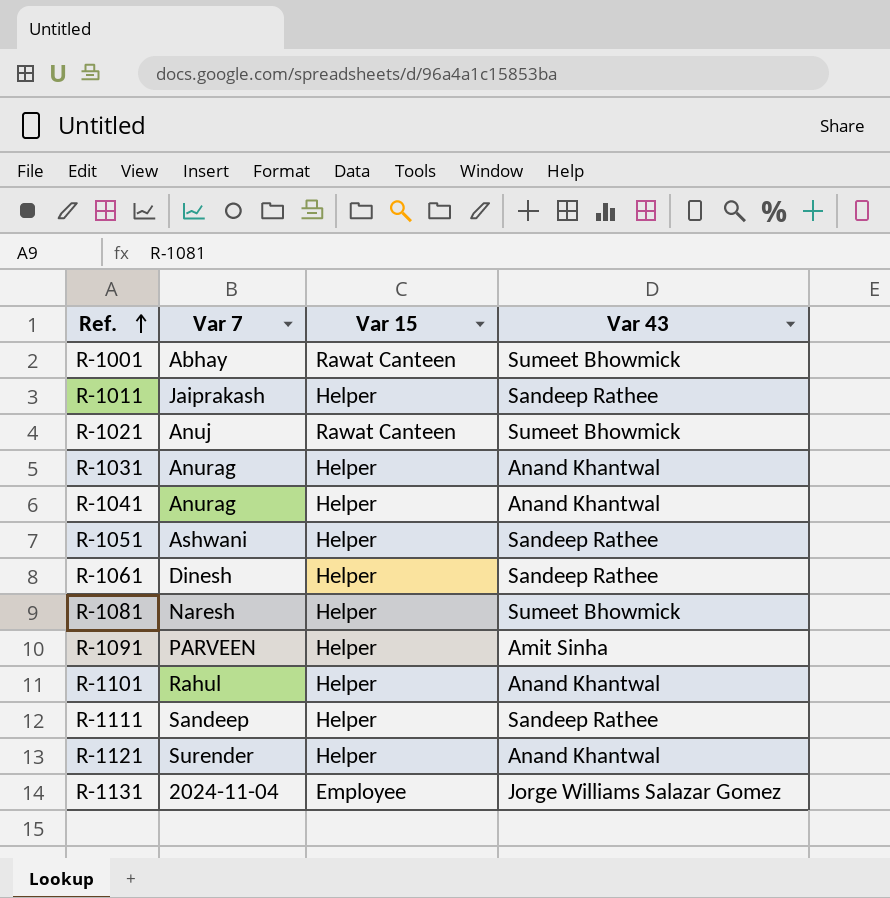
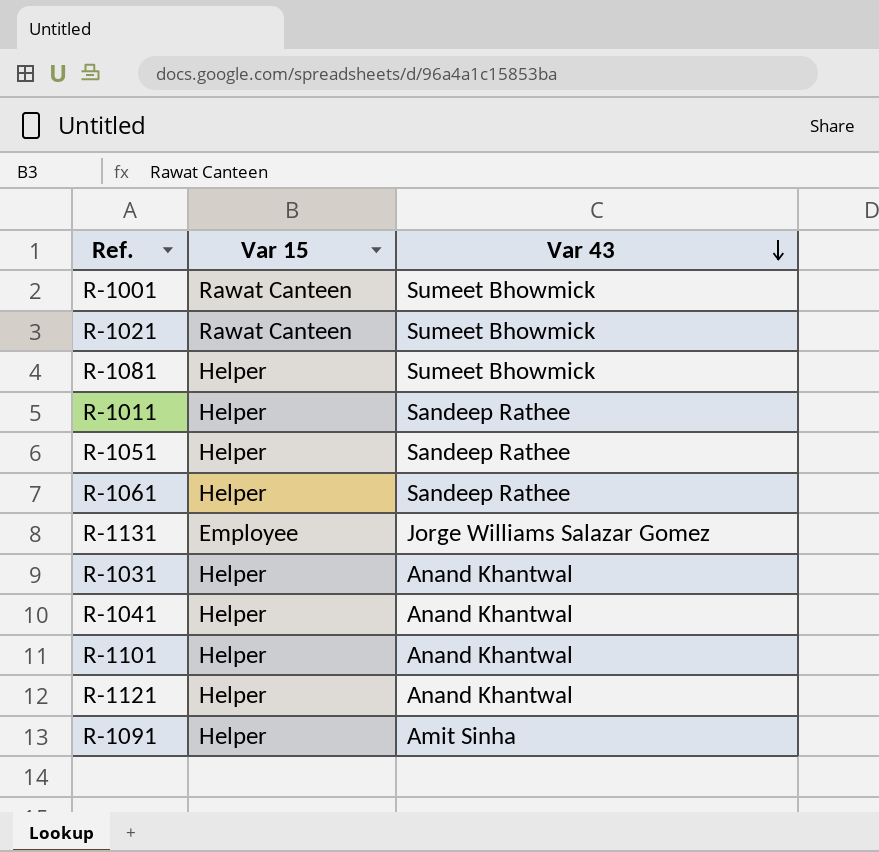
row order: Ref. ascending -> Var 43 descending
column Var 7 | position: 2 -> none
row R-1111: Sandeep | Helper | Sandeep Rathee -> none

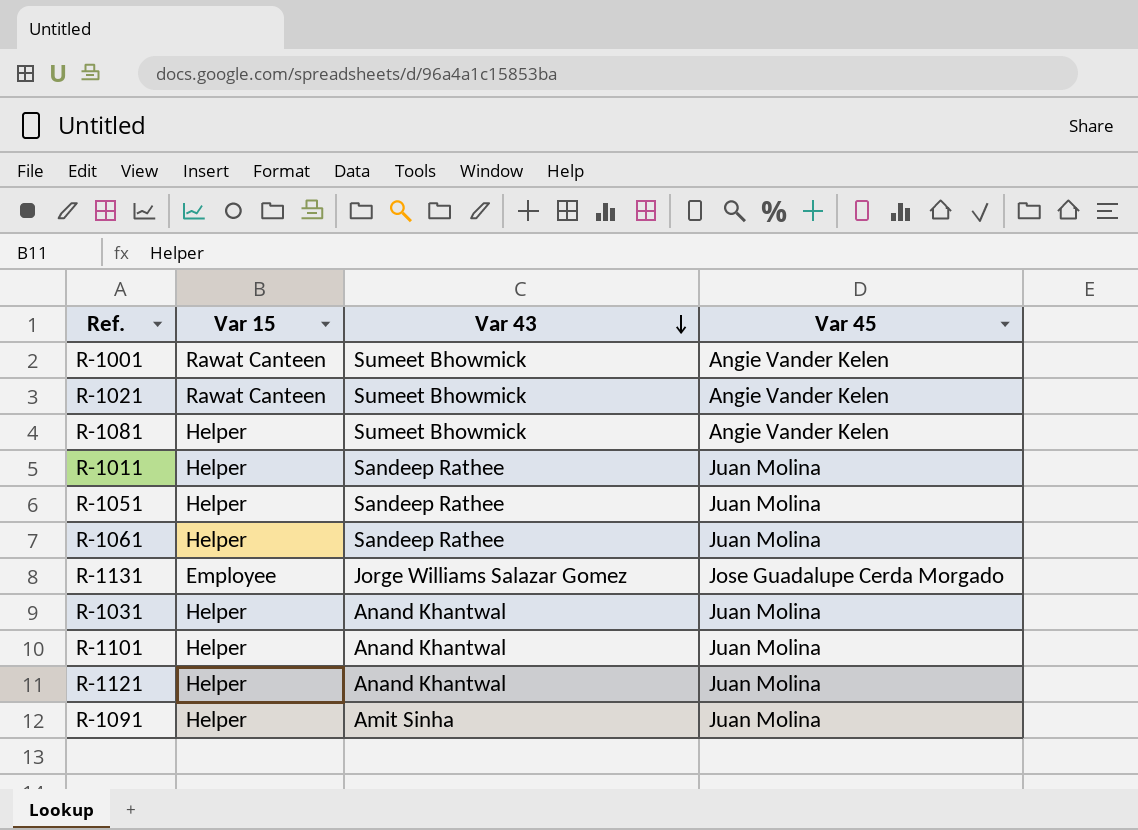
column Var 45 | position: none -> 4
row R-1041: Helper | Anand Khantwal -> none

